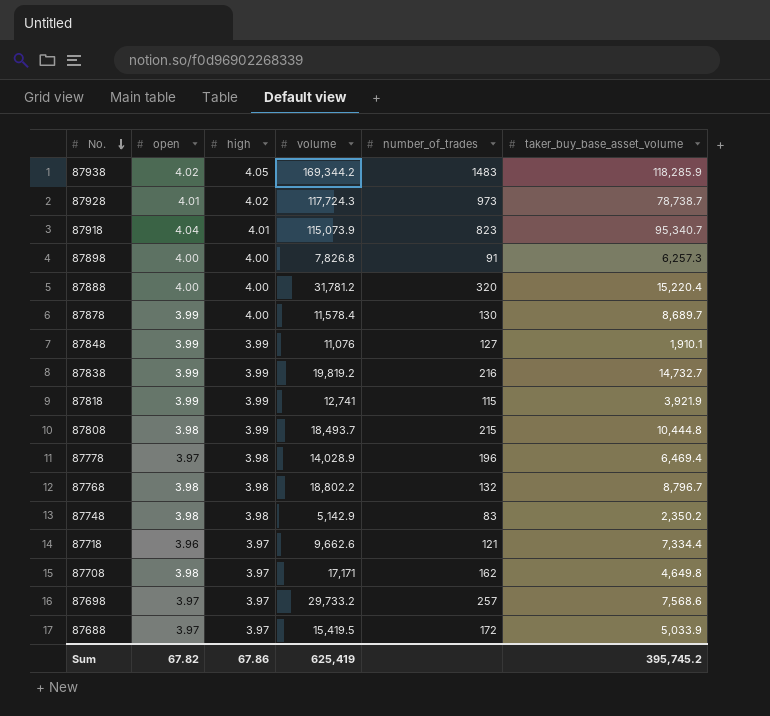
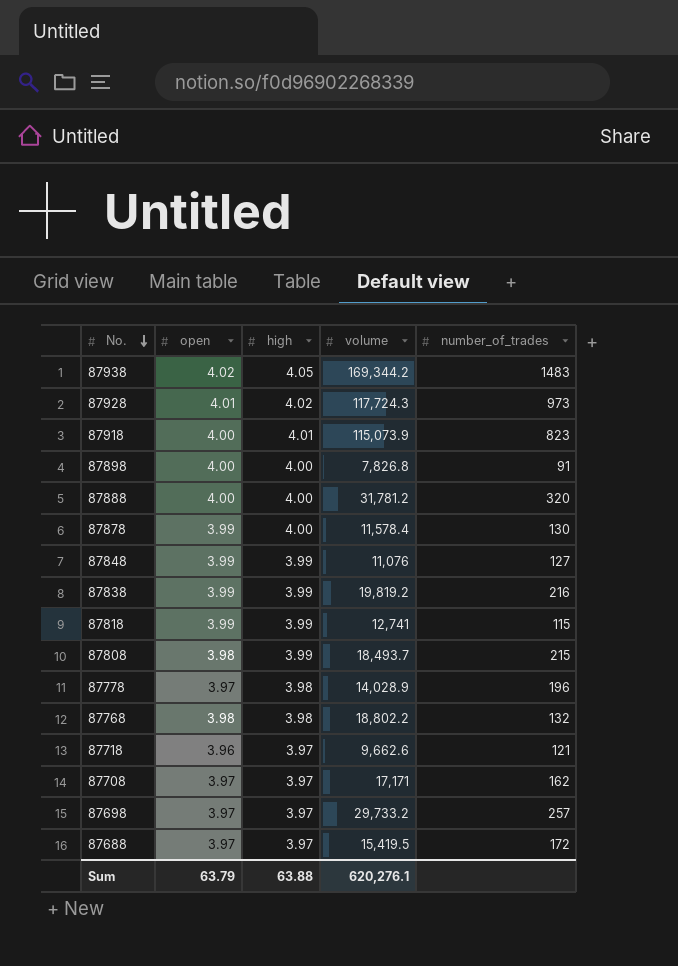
column taker_buy_base_asset_volume | position: 6 -> none
row 87748: 3.98 | 3.98 | 5,142.9 | 83 | 2,350.2 -> none
87918 | open: 4.04 -> 4.00
87708 | open: 3.98 -> 3.97
Sum | open: 67.82 -> 63.79
Sum | high: 67.86 -> 63.88
Sum | volume: 625,419 -> 620,276.1

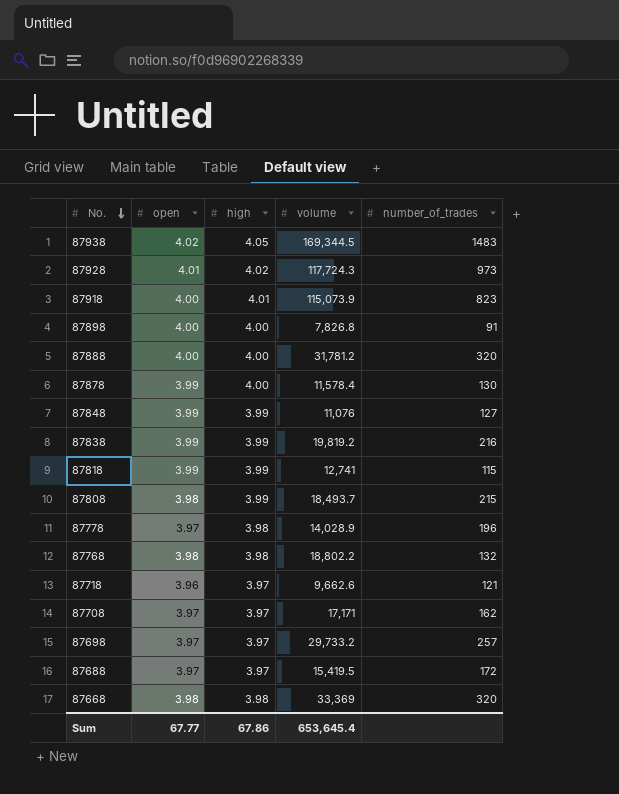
87938 | volume: 169,344.2 -> 169,344.5
row 87668: none -> 3.98 | 3.98 | 33,369 | 320
Sum | open: 63.79 -> 67.77
Sum | high: 63.88 -> 67.86
Sum | volume: 620,276.1 -> 653,645.4

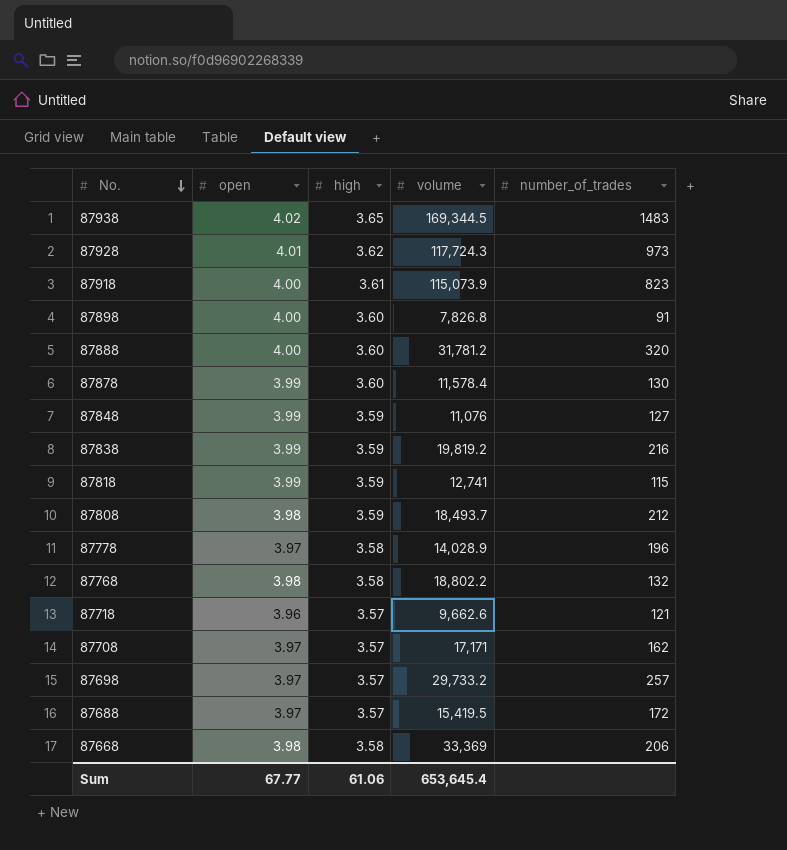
87938 | high: 4.05 -> 3.65
87928 | high: 4.02 -> 3.62
87918 | high: 4.01 -> 3.61
87898 | high: 4.00 -> 3.60
87888 | high: 4.00 -> 3.60
87878 | high: 4.00 -> 3.60
87848 | high: 3.99 -> 3.59
87838 | high: 3.99 -> 3.59
87818 | high: 3.99 -> 3.59
87808 | high: 3.99 -> 3.59
87808 | number_of_trades: 215 -> 212
87778 | high: 3.98 -> 3.58
87768 | high: 3.98 -> 3.58
87718 | high: 3.97 -> 3.57
87708 | high: 3.97 -> 3.57
87698 | high: 3.97 -> 3.57
87688 | high: 3.97 -> 3.57
87668 | high: 3.98 -> 3.58
87668 | number_of_trades: 320 -> 206
Sum | high: 67.86 -> 61.06

